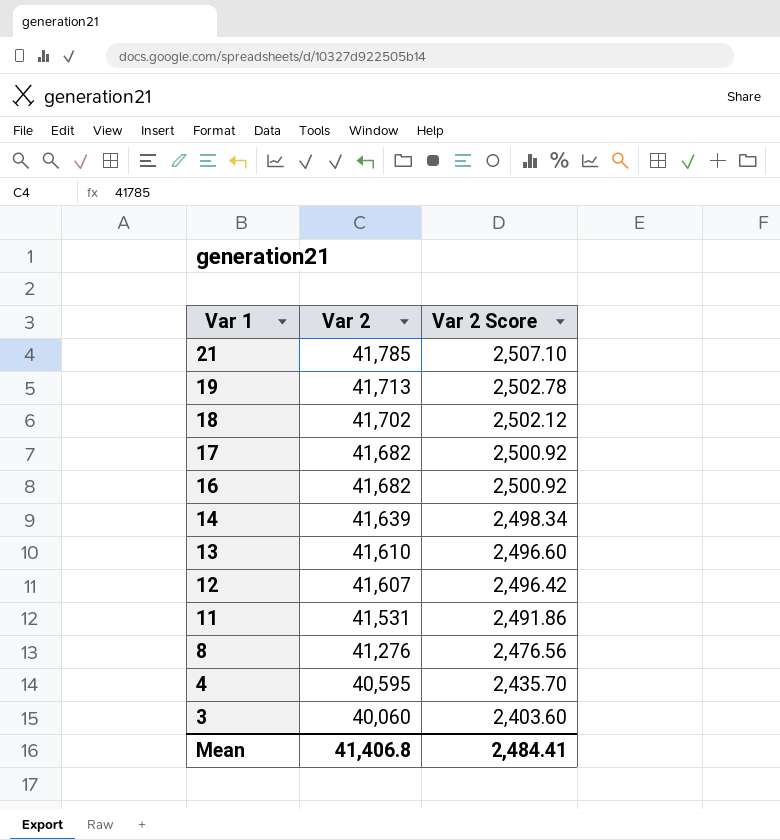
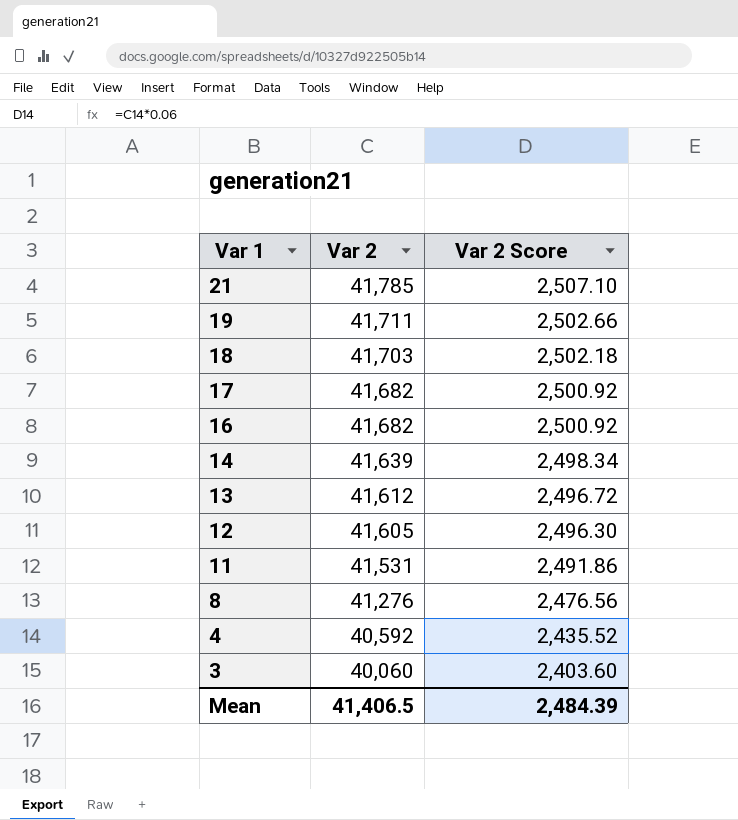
19 | Var 2: 41,713 -> 41,711
19 | Var 2 Score: 2,502.78 -> 2,502.66
18 | Var 2: 41,702 -> 41,703
18 | Var 2 Score: 2,502.12 -> 2,502.18
13 | Var 2: 41,610 -> 41,612
13 | Var 2 Score: 2,496.60 -> 2,496.72
12 | Var 2: 41,607 -> 41,605
12 | Var 2 Score: 2,496.42 -> 2,496.30
4 | Var 2: 40,595 -> 40,592
4 | Var 2 Score: 2,435.70 -> 2,435.52
Mean | Var 2: 41,406.8 -> 41,406.5
Mean | Var 2 Score: 2,484.41 -> 2,484.39

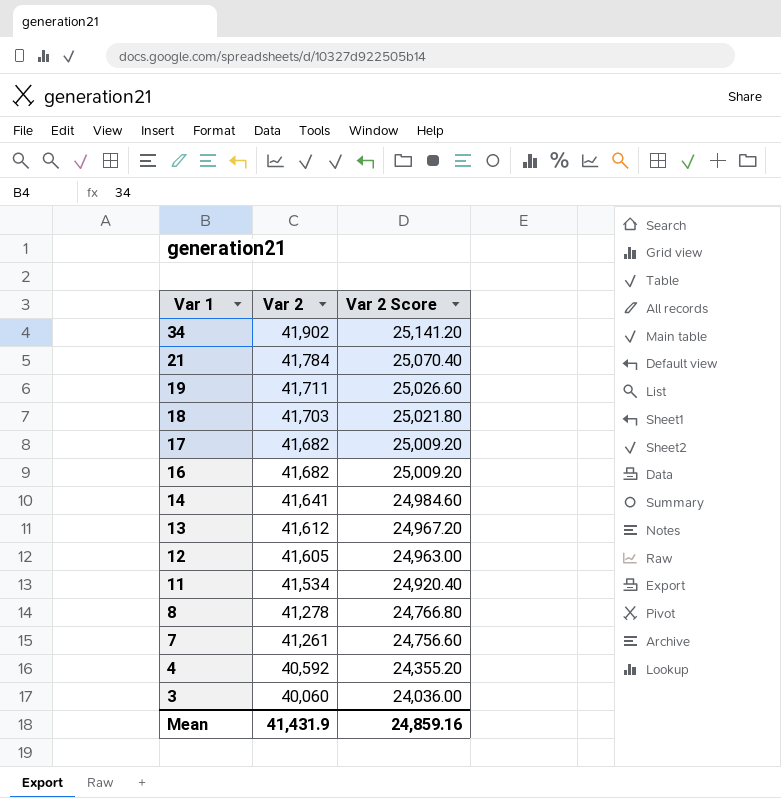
column Var 2 Score | formula: [Var 2] * 0.06 -> [Var 2] * 0.6
row 34: none -> 41,902 | 25,141.20
21 | Var 2: 41,785 -> 41,784
14 | Var 2: 41,639 -> 41,641
11 | Var 2: 41,531 -> 41,534
8 | Var 2: 41,276 -> 41,278
row 7: none -> 41,261 | 24,756.60
Mean | Var 2: 41,406.5 -> 41,431.9
Mean | Var 2 Score: 2,484.39 -> 24,859.16

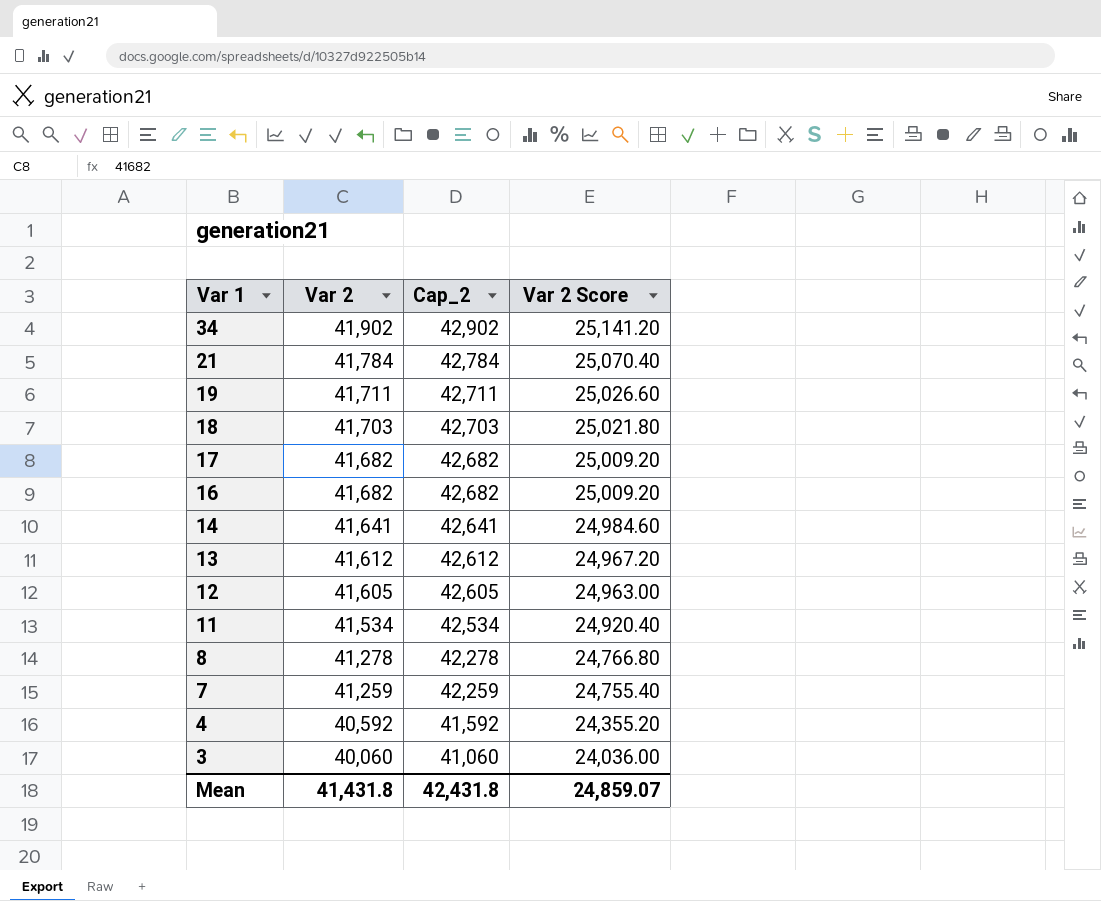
column Cap_2 | formula: none -> [Var 2] + 1000
7 | Var 2: 41,261 -> 41,259
7 | Var 2 Score: 24,756.60 -> 24,755.40
Mean | Var 2: 41,431.9 -> 41,431.8
Mean | Var 2 Score: 24,859.16 -> 24,859.07

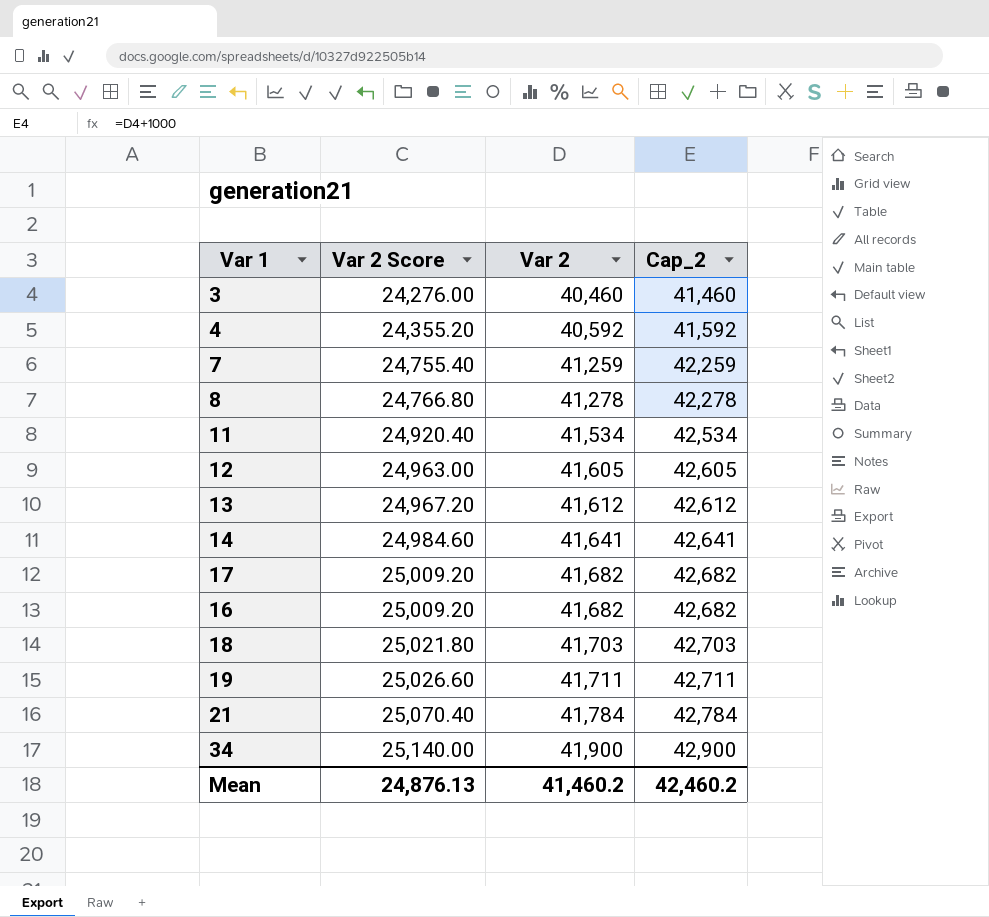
row order: Var 1 descending -> Var 2 Score ascending
column Var 2 Score | position: 4 -> 2
3 | Var 2 Score: 24,036.00 -> 24,276.00
3 | Var 2: 40,060 -> 40,460
3 | Cap_2: 41,060 -> 41,460
34 | Var 2 Score: 25,141.20 -> 25,140.00
34 | Var 2: 41,902 -> 41,900
34 | Cap_2: 42,902 -> 42,900
Mean | Var 2 Score: 24,859.07 -> 24,876.13
Mean | Var 2: 41,431.8 -> 41,460.2
Mean | Cap_2: 42,431.8 -> 42,460.2

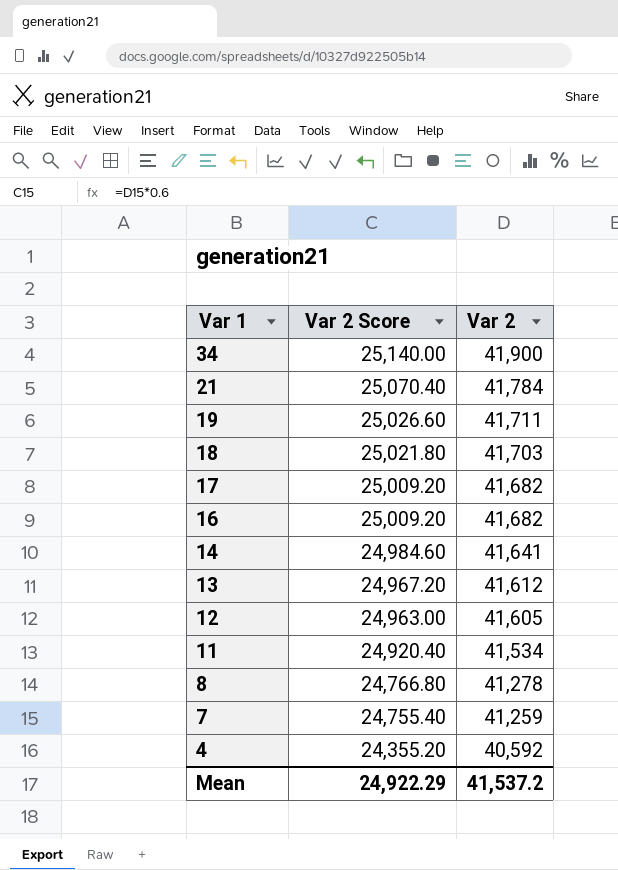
row order: Var 2 Score ascending -> Var 1 descending
column Cap_2 | formula: [Var 2] + 1000 -> none
row 3: 24,276.00 | 40,460 | 41,460 -> none
Mean | Var 2 Score: 24,876.13 -> 24,922.29
Mean | Var 2: 41,460.2 -> 41,537.2

